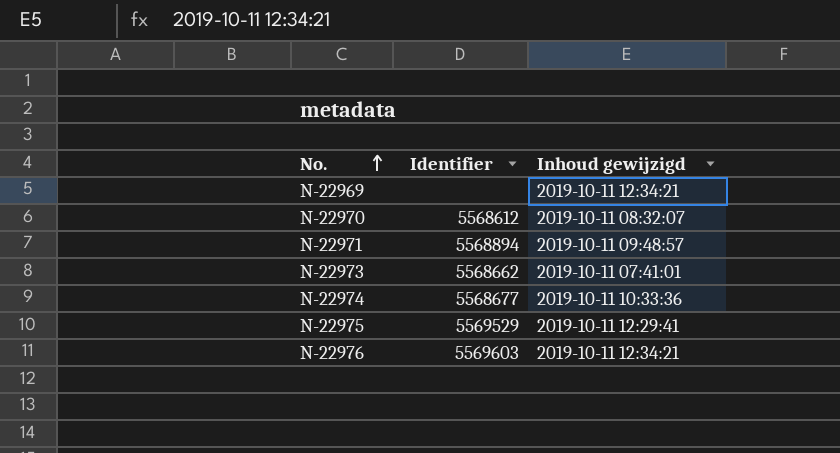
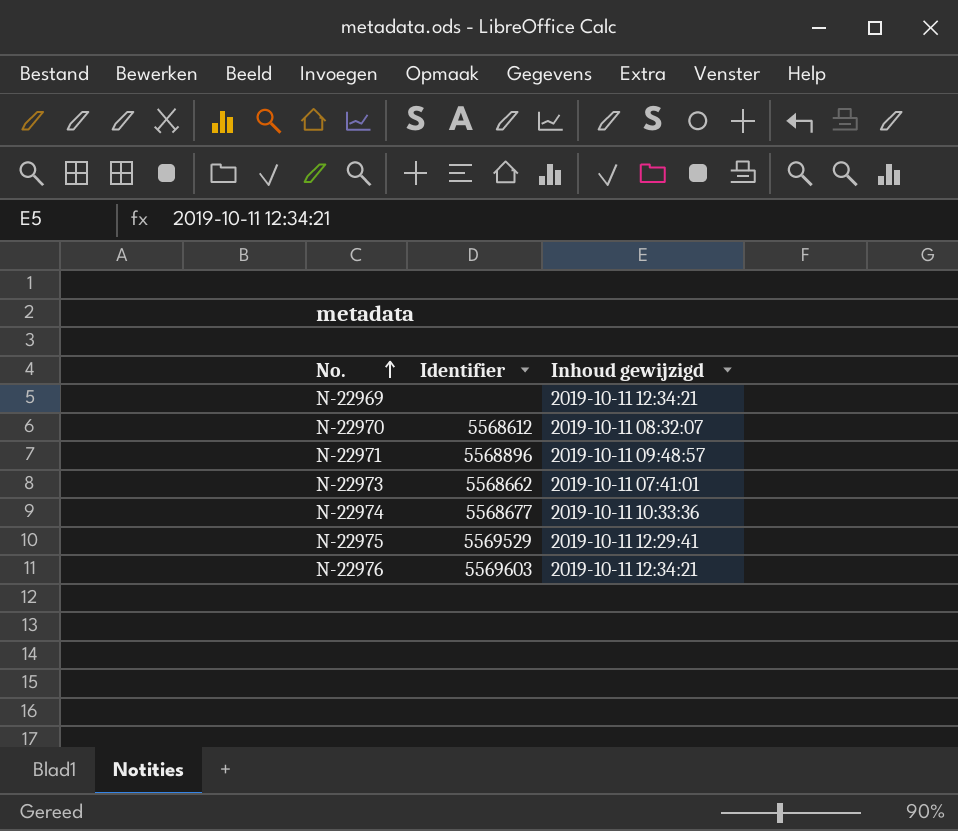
N-22971 | Identifier: 5568894 -> 5568896

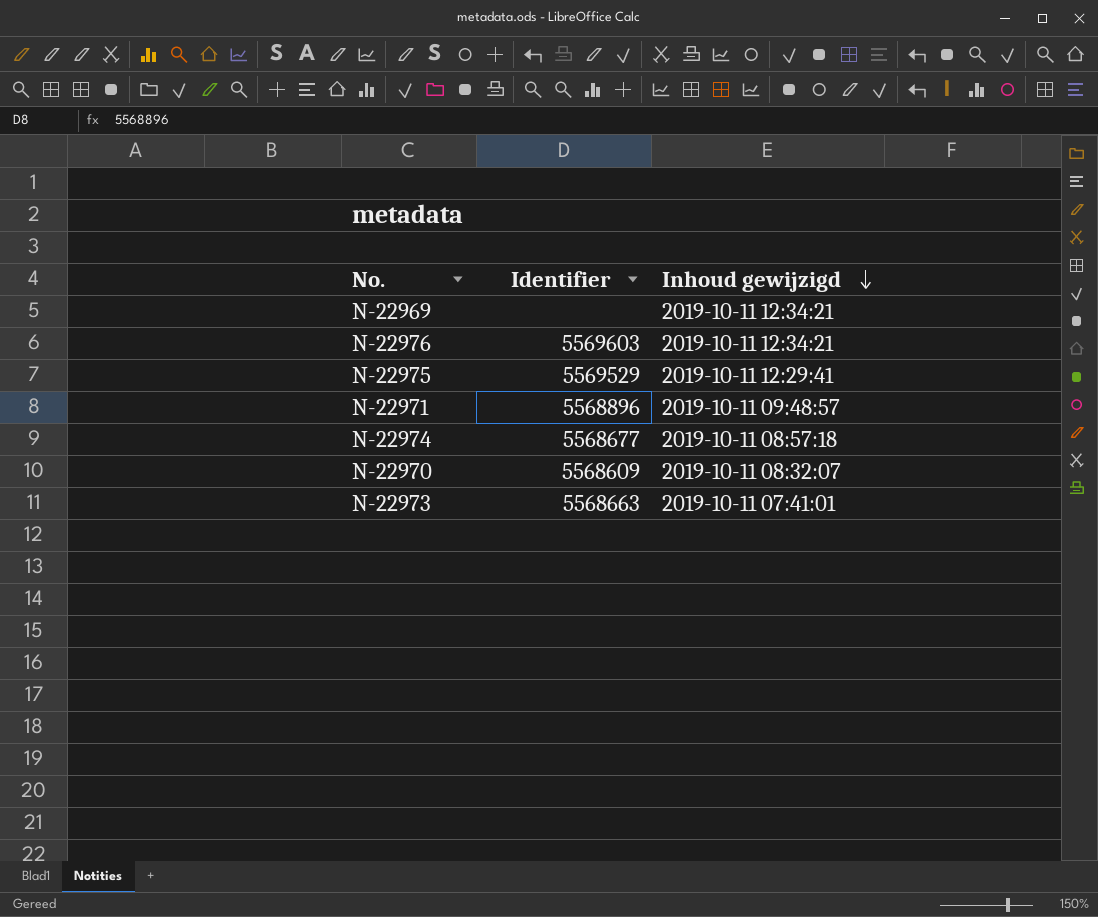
row order: No. ascending -> Inhoud gewijzigd descending
N-22974 | Inhoud gewijzigd: 2019-10-11 10:33:36 -> 2019-10-11 08:57:18
N-22970 | Identifier: 5568612 -> 5568609
N-22973 | Identifier: 5568662 -> 5568663

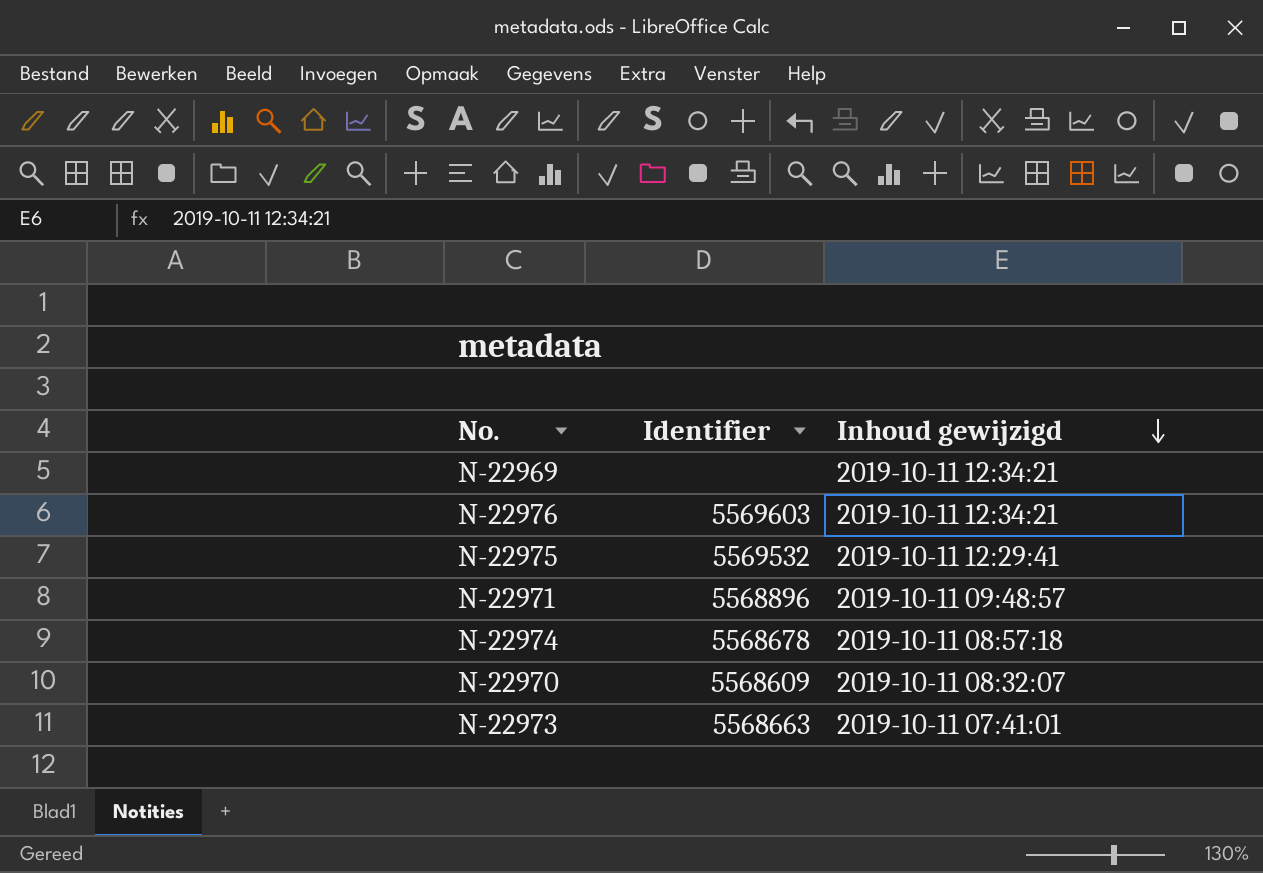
N-22975 | Identifier: 5569529 -> 5569532
N-22974 | Identifier: 5568677 -> 5568678

